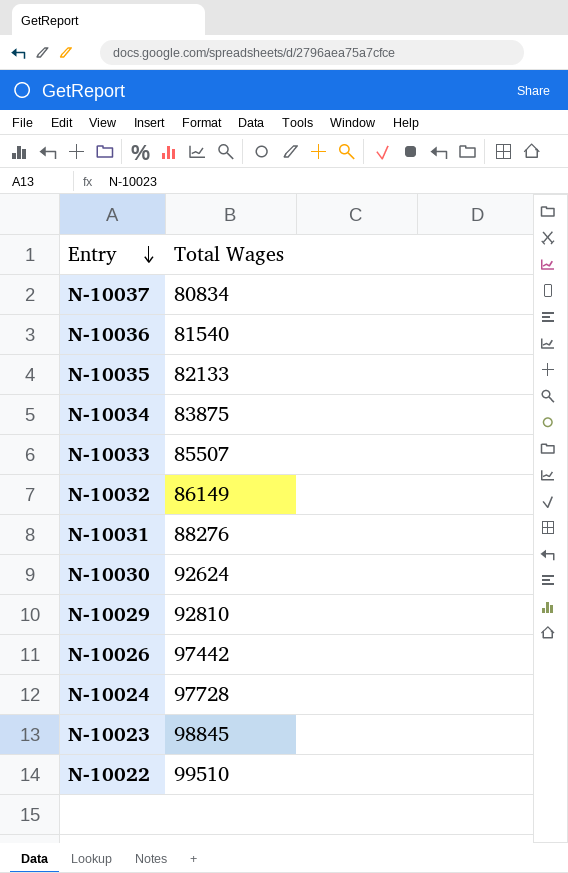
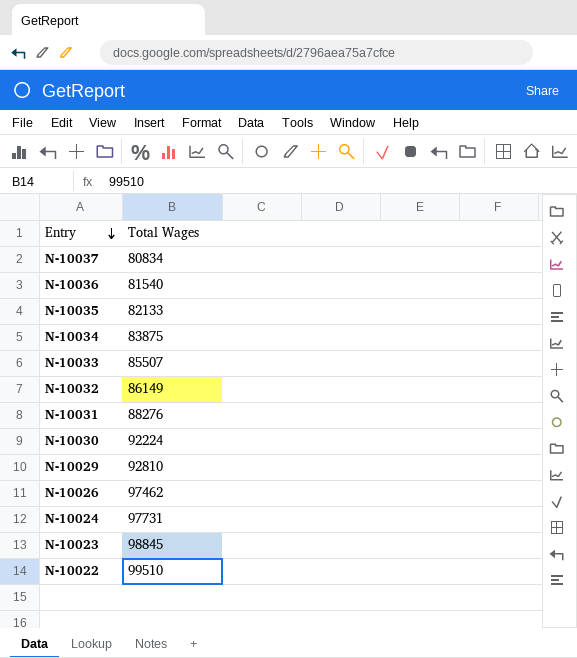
N-10030 | Total Wages: 92624 -> 92224
N-10026 | Total Wages: 97442 -> 97462
N-10024 | Total Wages: 97728 -> 97731

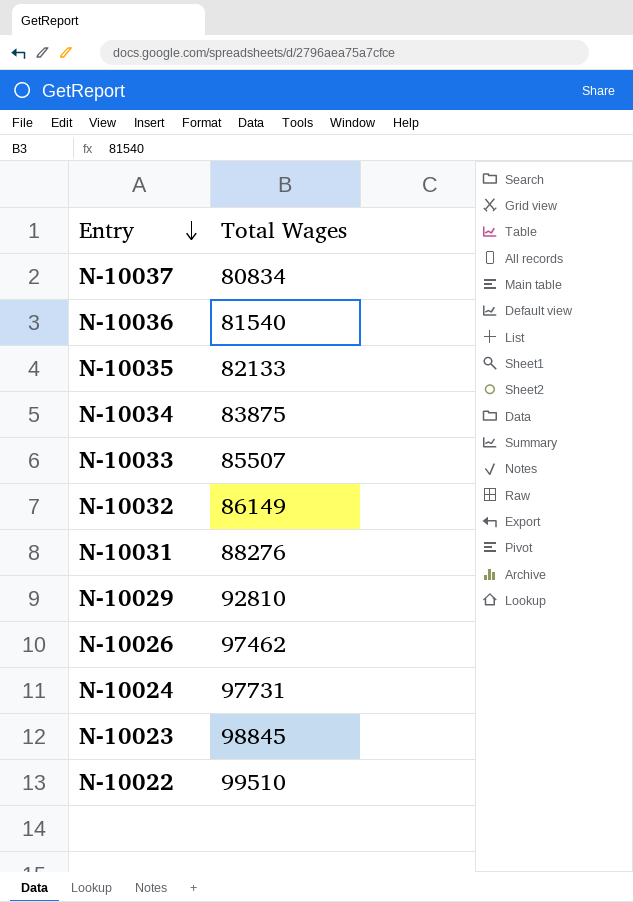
row N-10030: 92224 -> none

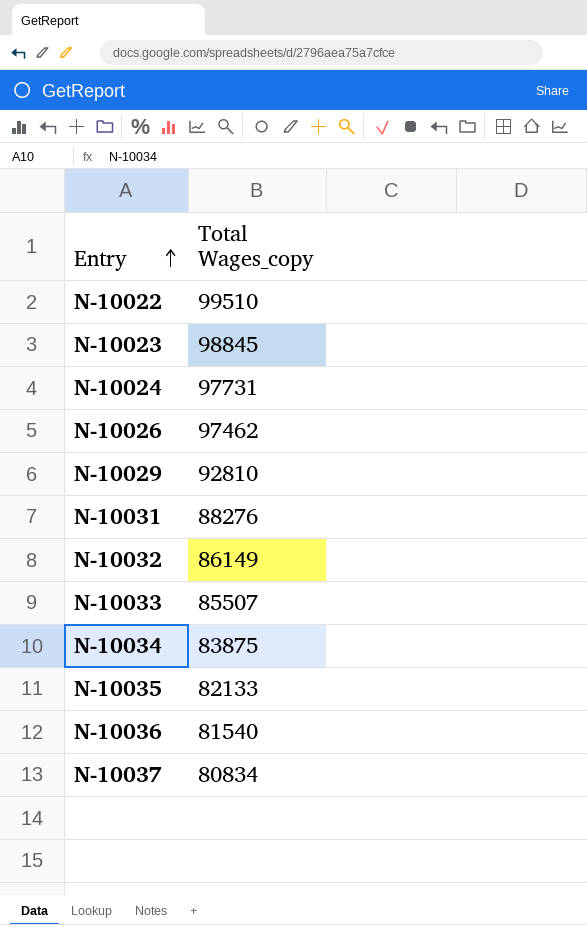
row order: Entry descending -> Entry ascending
column name: Total Wages -> Total Wages_copy

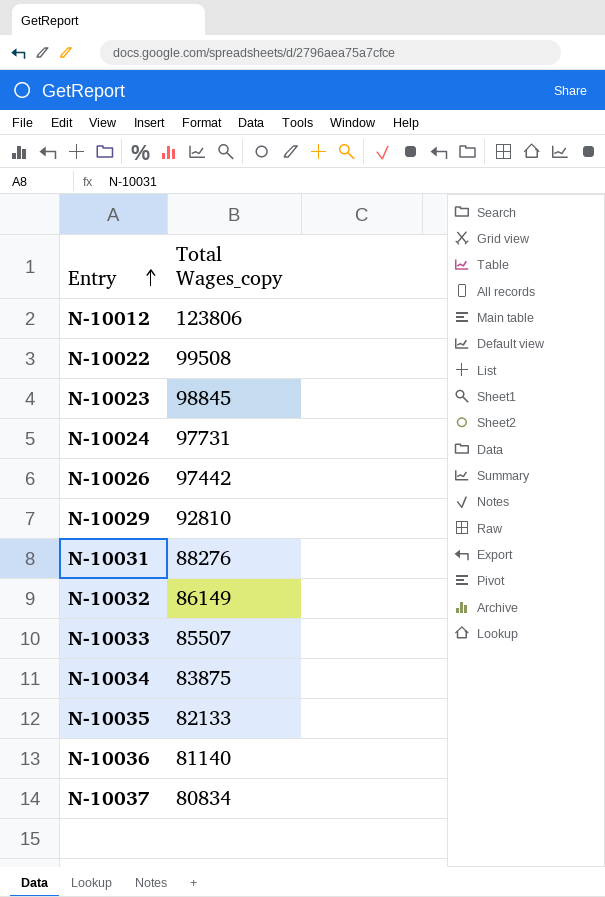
row N-10012: none -> 123806
N-10022 | Total Wages_copy: 99510 -> 99508
N-10026 | Total Wages_copy: 97462 -> 97442
N-10036 | Total Wages_copy: 81540 -> 81140

